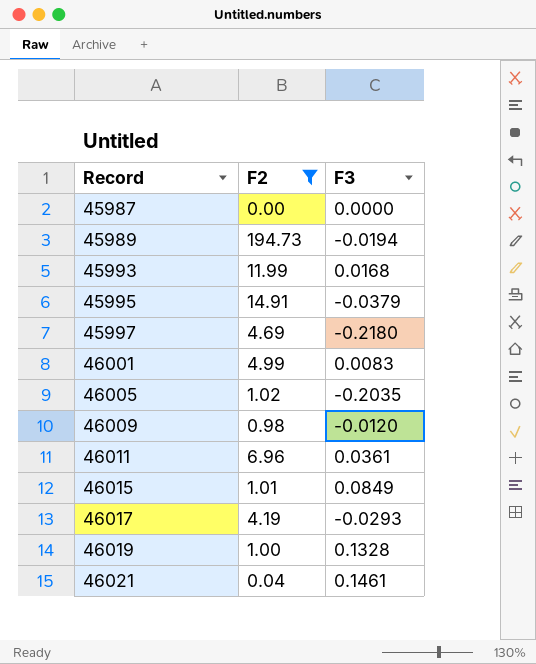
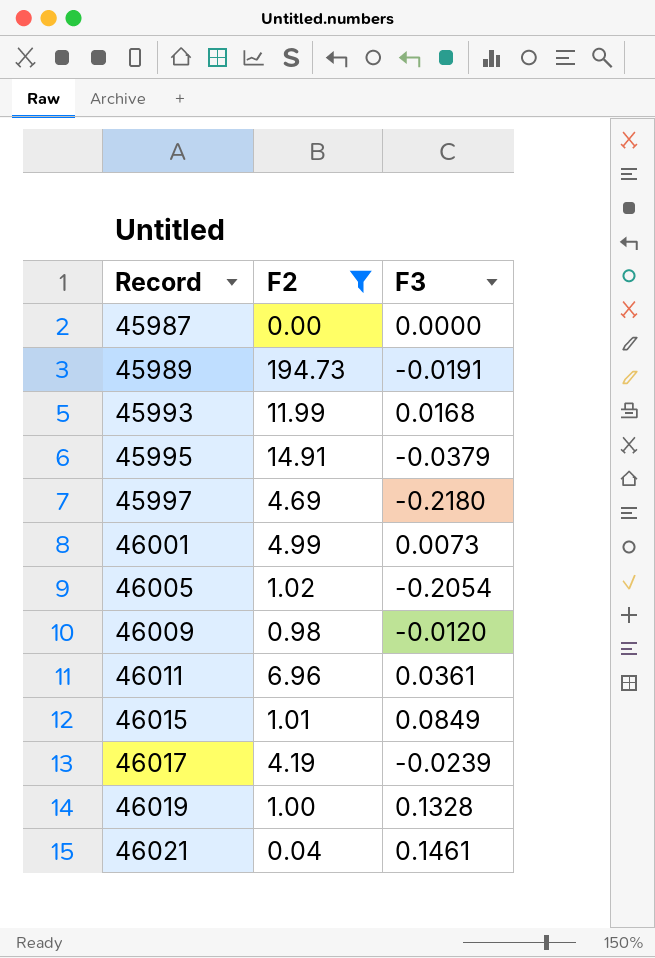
45989 | F3: -0.0194 -> -0.0191
46001 | F3: 0.0083 -> 0.0073
46005 | F3: -0.2035 -> -0.2054
46017 | F3: -0.0293 -> -0.0239

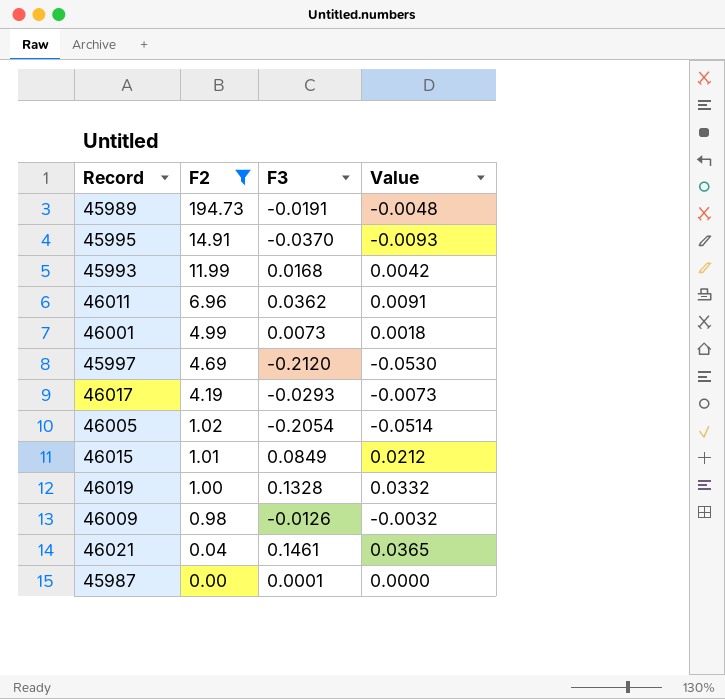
row order: Record ascending -> F2 descending
column Value | formula: none -> [F3] * 0.25
45995 | F3: -0.0379 -> -0.0370
46011 | F3: 0.0361 -> 0.0362
45997 | F3: -0.2180 -> -0.2120
46017 | F3: -0.0239 -> -0.0293
46009 | F3: -0.0120 -> -0.0126
45987 | F3: 0.0000 -> 0.0001

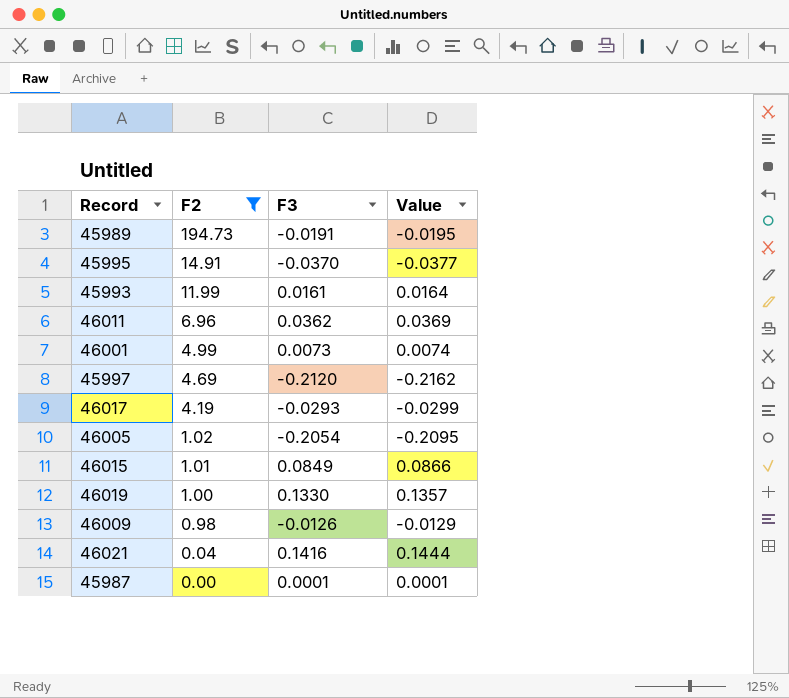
column Value | formula: [F3] * 0.25 -> [F3] * 1.02
45993 | F3: 0.0168 -> 0.0161
46019 | F3: 0.1328 -> 0.1330
46021 | F3: 0.1461 -> 0.1416

